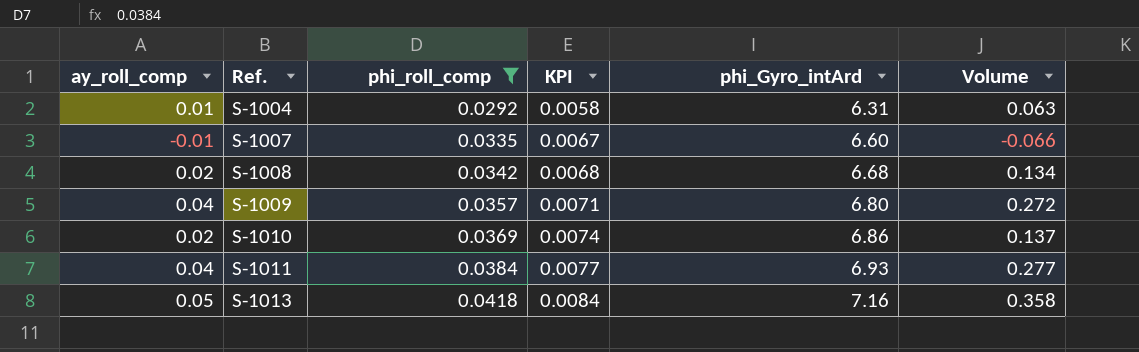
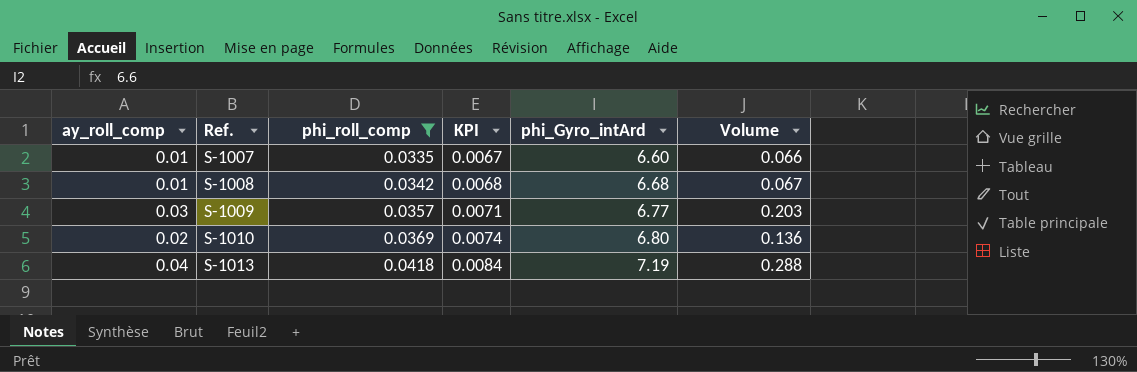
row S-1004: 0.01 | 0.0292 | 0.0058 | 6.31 | 0.063 -> none
row S-1011: 0.04 | 0.0384 | 0.0077 | 6.93 | 0.277 -> none
S-1007 | ay_roll_comp: -0.01 -> 0.01
S-1007 | Volume: -0.066 -> 0.066
S-1008 | ay_roll_comp: 0.02 -> 0.01
S-1008 | Volume: 0.134 -> 0.067
S-1009 | ay_roll_comp: 0.04 -> 0.03
S-1009 | phi_Gyro_intArd: 6.80 -> 6.77
S-1009 | Volume: 0.272 -> 0.203
S-1010 | phi_Gyro_intArd: 6.86 -> 6.80
S-1010 | Volume: 0.137 -> 0.136
S-1013 | ay_roll_comp: 0.05 -> 0.04
S-1013 | phi_Gyro_intArd: 7.16 -> 7.19
S-1013 | Volume: 0.358 -> 0.288

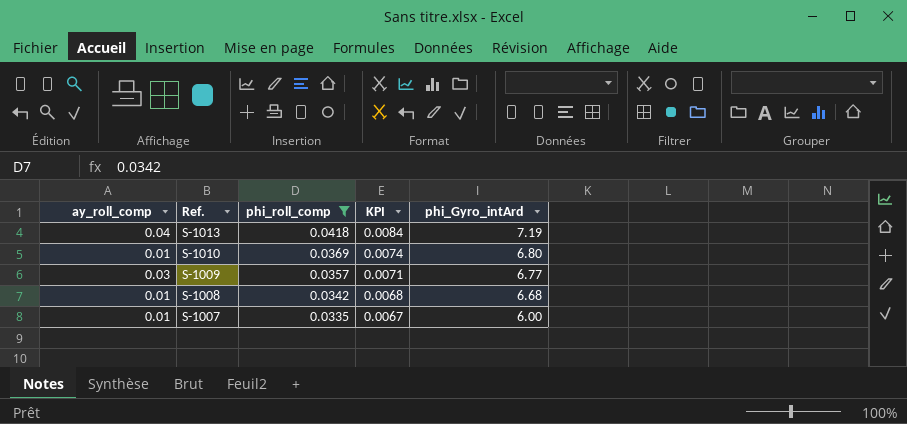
row order: Ref. ascending -> Ref. descending
column Volume | formula: [ay_roll_comp] * [phi_Gyro_intArd] -> none
S-1010 | ay_roll_comp: 0.02 -> 0.01
S-1007 | phi_Gyro_intArd: 6.60 -> 6.00

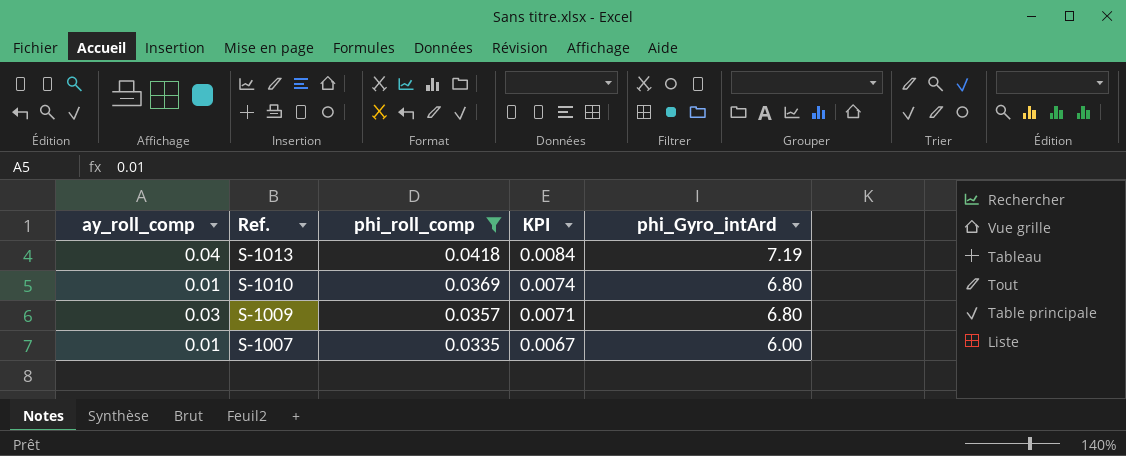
row S-1008: 0.01 | 0.0342 | 0.0068 | 6.68 -> none
S-1009 | phi_Gyro_intArd: 6.77 -> 6.80

